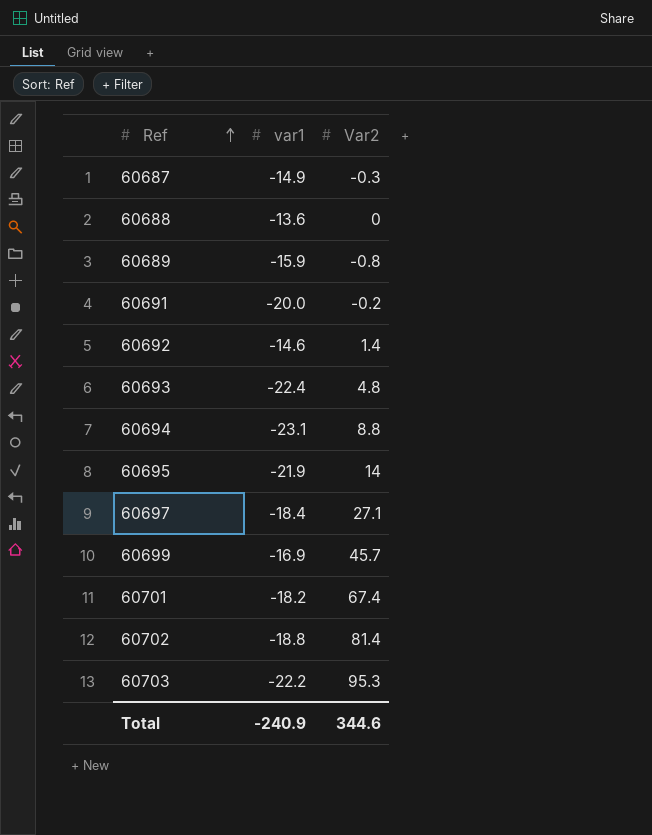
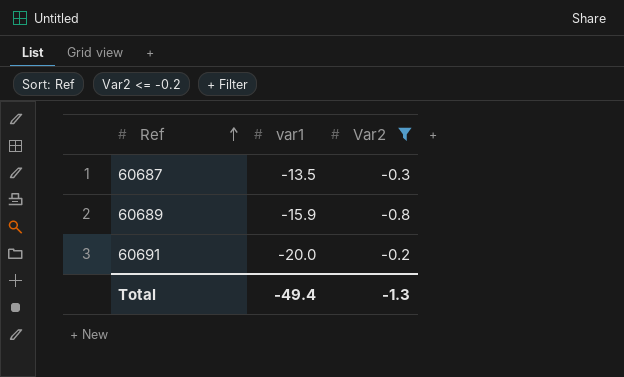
filter: none -> Var2 <= -0.2
60687 | var1: -14.9 -> -13.5
Total | var1: -240.9 -> -49.4
Total | Var2: 344.6 -> -1.3

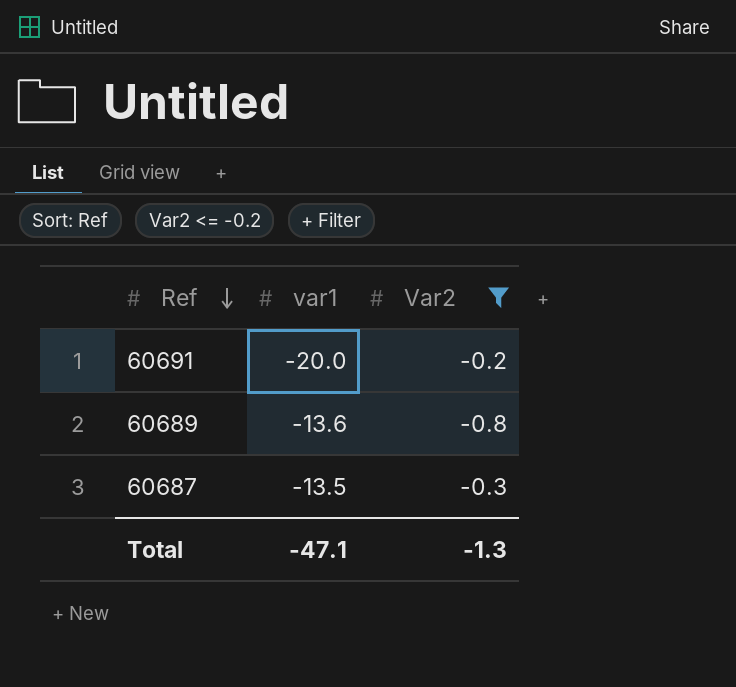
row order: Ref ascending -> Ref descending
60689 | var1: -15.9 -> -13.6
Total | var1: -49.4 -> -47.1

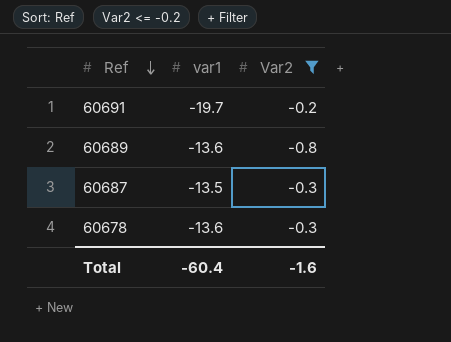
60691 | var1: -20.0 -> -19.7
row 60678: none -> -13.6 | -0.3
Total | var1: -47.1 -> -60.4
Total | Var2: -1.3 -> -1.6

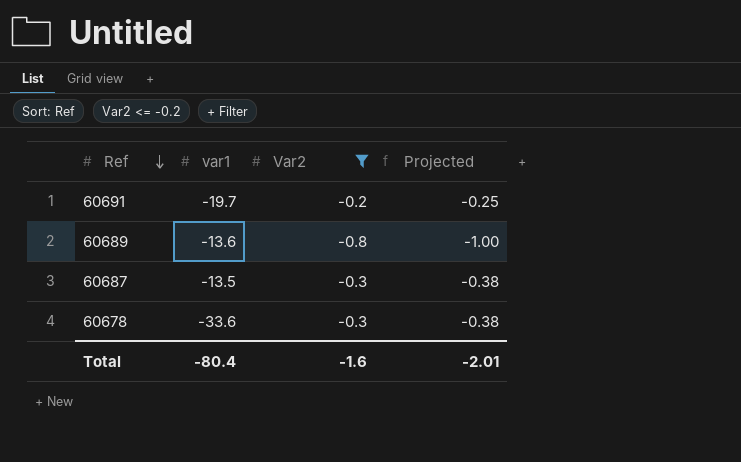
column Projected | formula: none -> [Var2] * 1.25
60678 | var1: -13.6 -> -33.6
Total | var1: -60.4 -> -80.4

